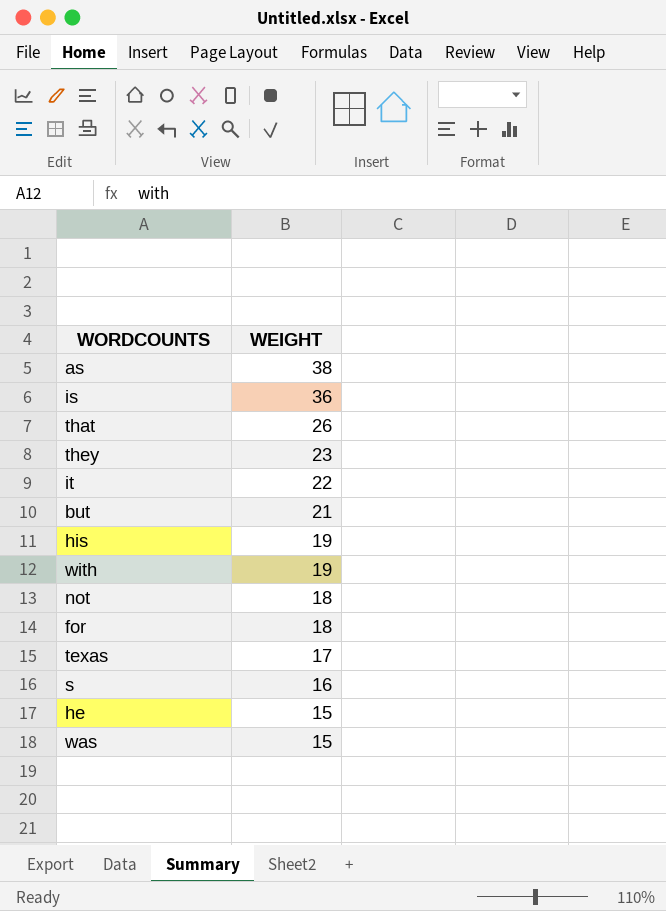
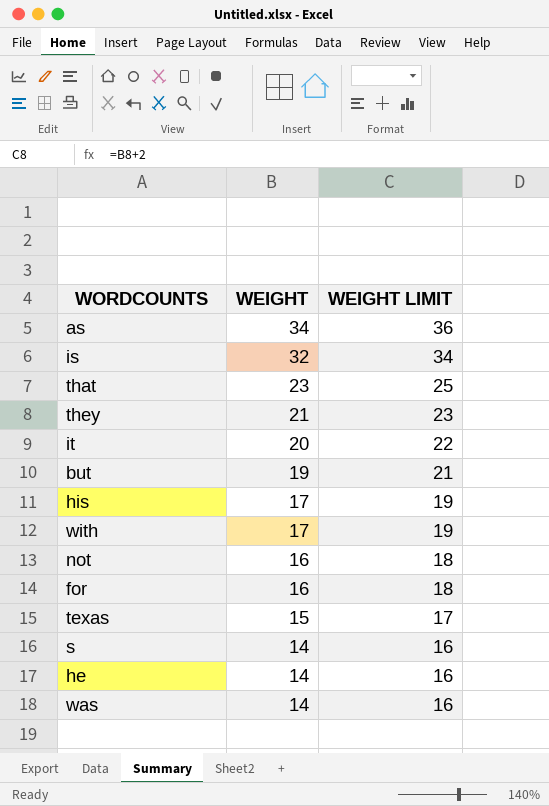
column WEIGHT LIMIT | formula: none -> [WEIGHT] + 2
as | WEIGHT: 38 -> 34
is | WEIGHT: 36 -> 32
that | WEIGHT: 26 -> 23
they | WEIGHT: 23 -> 21
it | WEIGHT: 22 -> 20
but | WEIGHT: 21 -> 19
his | WEIGHT: 19 -> 17
with | WEIGHT: 19 -> 17
not | WEIGHT: 18 -> 16
for | WEIGHT: 18 -> 16
texas | WEIGHT: 17 -> 15
s | WEIGHT: 16 -> 14
he | WEIGHT: 15 -> 14
was | WEIGHT: 15 -> 14

